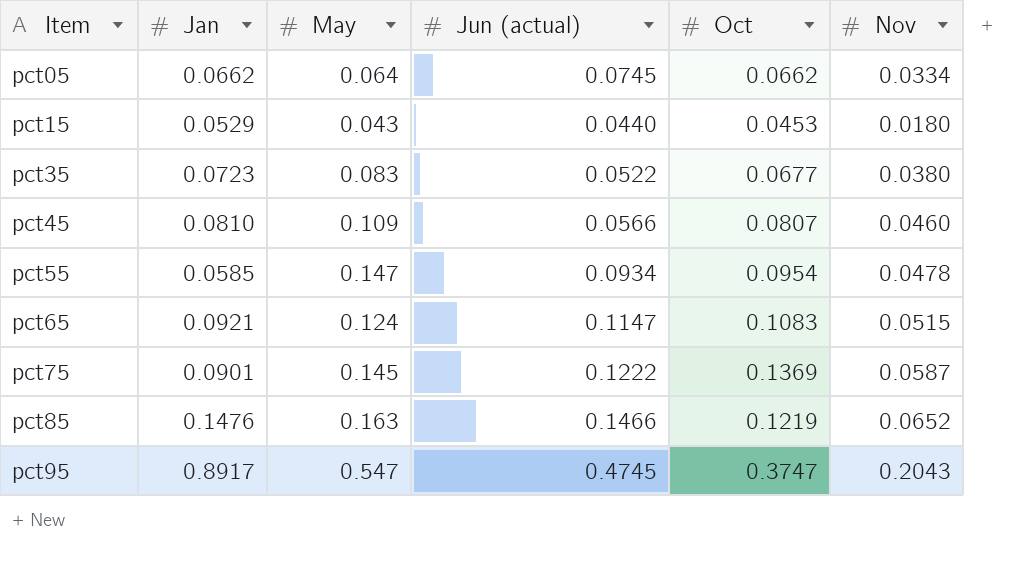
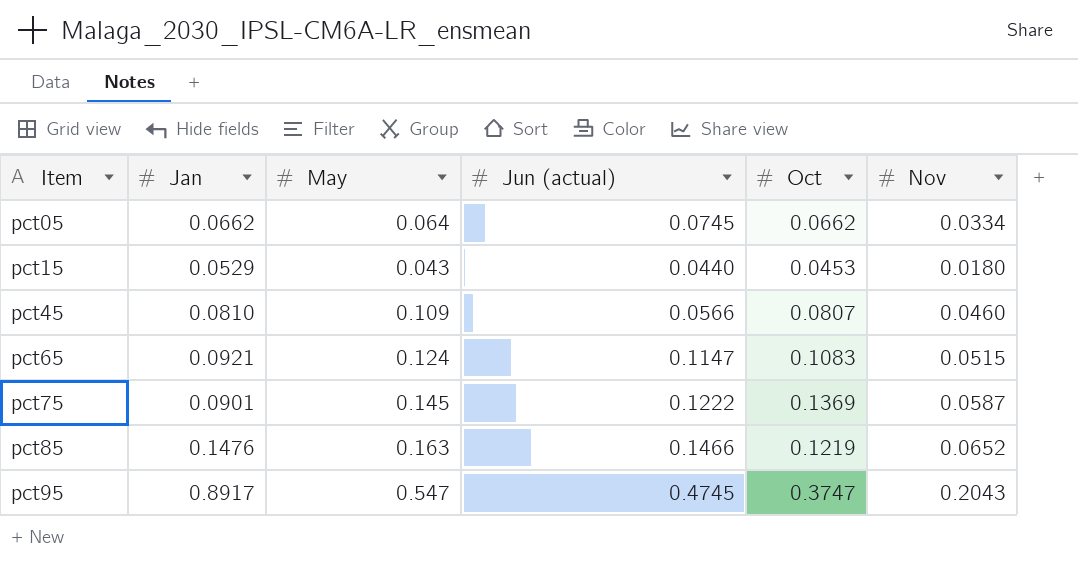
row pct35: 0.0723 | 0.083 | 0.0522 | 0.0677 | 0.0380 -> none
row pct55: 0.0585 | 0.147 | 0.0934 | 0.0954 | 0.0478 -> none

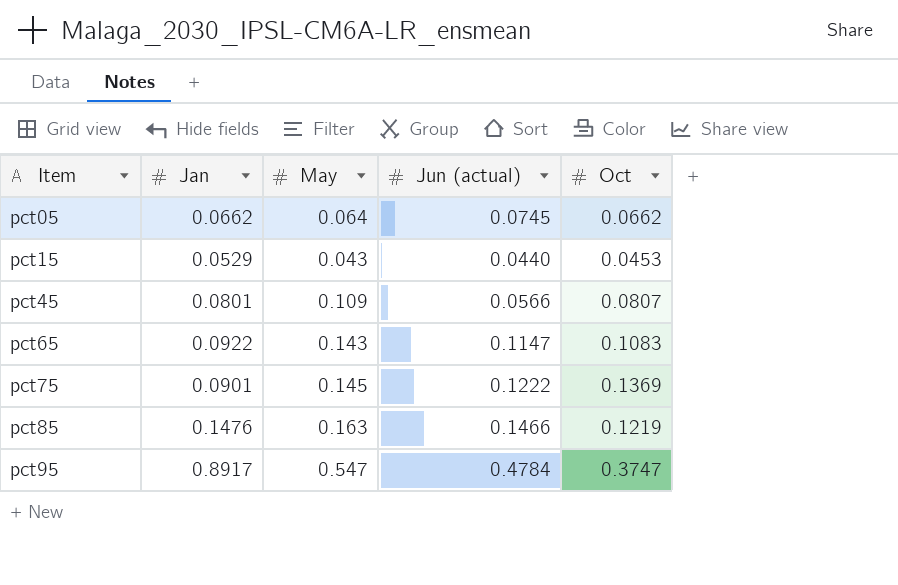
column Nov | position: 6 -> none
pct45 | Jan: 0.0810 -> 0.0801
pct65 | Jan: 0.0921 -> 0.0922
pct65 | May: 0.124 -> 0.143
pct95 | Jun (actual): 0.4745 -> 0.4784

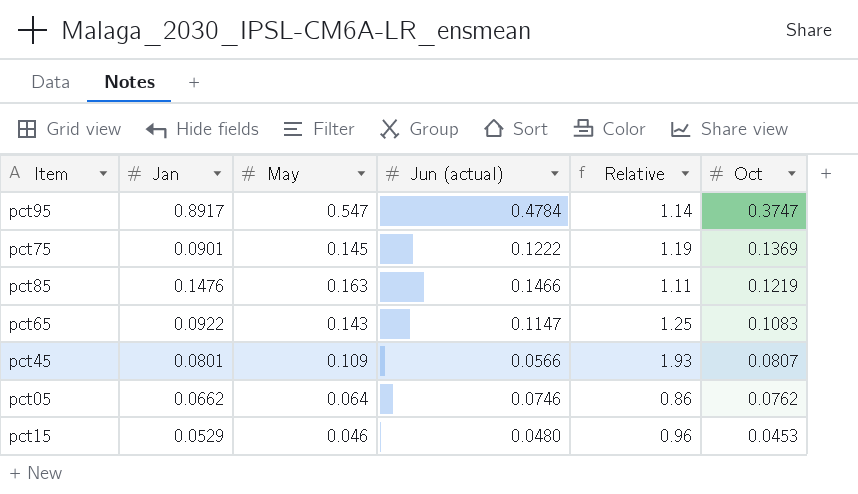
row order: Item ascending -> Oct descending
column Relative | formula: none -> [May] / [Jun (actual)]
pct05 | Jun (actual): 0.0745 -> 0.0746
pct05 | Oct: 0.0662 -> 0.0762
pct15 | May: 0.043 -> 0.046
pct15 | Jun (actual): 0.0440 -> 0.0480

